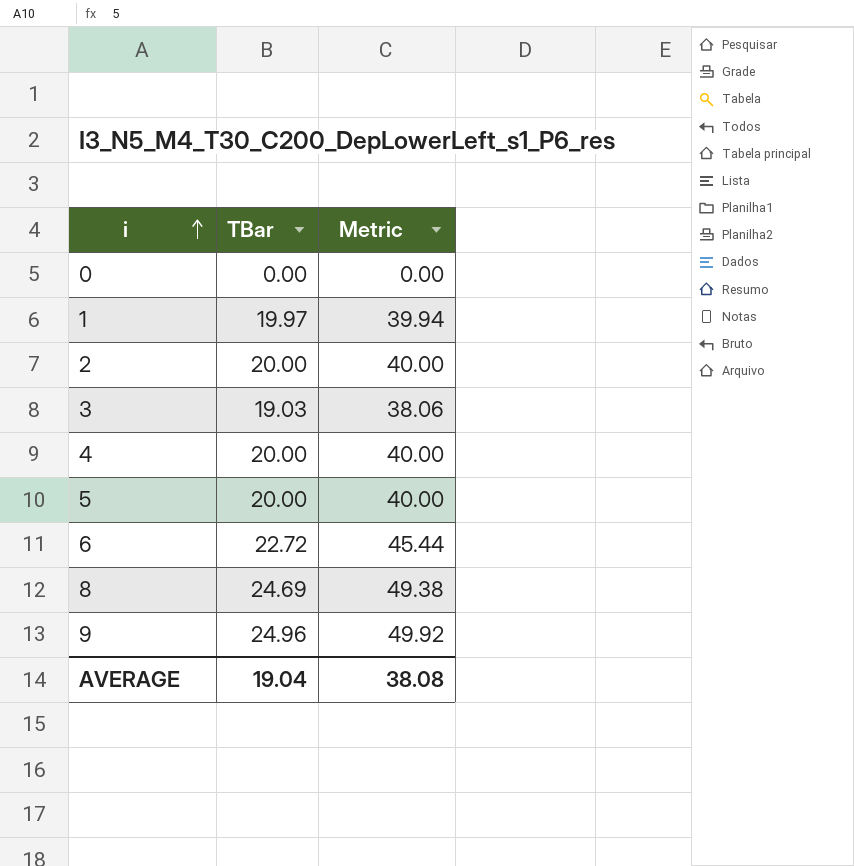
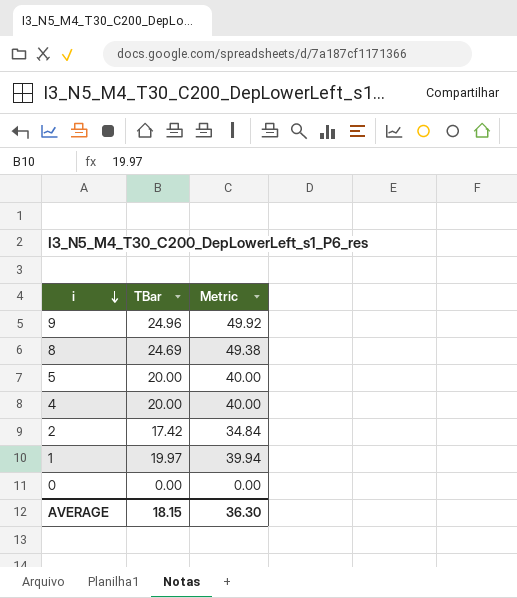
row order: i ascending -> i descending
row 3: 19.03 | 38.06 -> none
row 6: 22.72 | 45.44 -> none
2 | TBar: 20.00 -> 17.42
2 | Metric: 40.00 -> 34.84
AVERAGE | TBar: 19.04 -> 18.15
AVERAGE | Metric: 38.08 -> 36.30

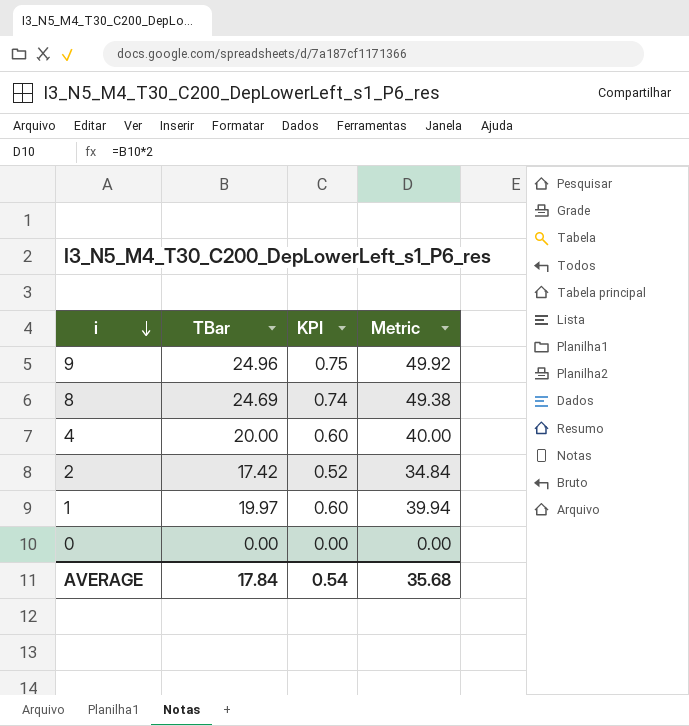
column KPI | formula: none -> [TBar] * 0.03
row 5: 20.00 | 40.00 -> none
AVERAGE | TBar: 18.15 -> 17.84
AVERAGE | Metric: 36.30 -> 35.68

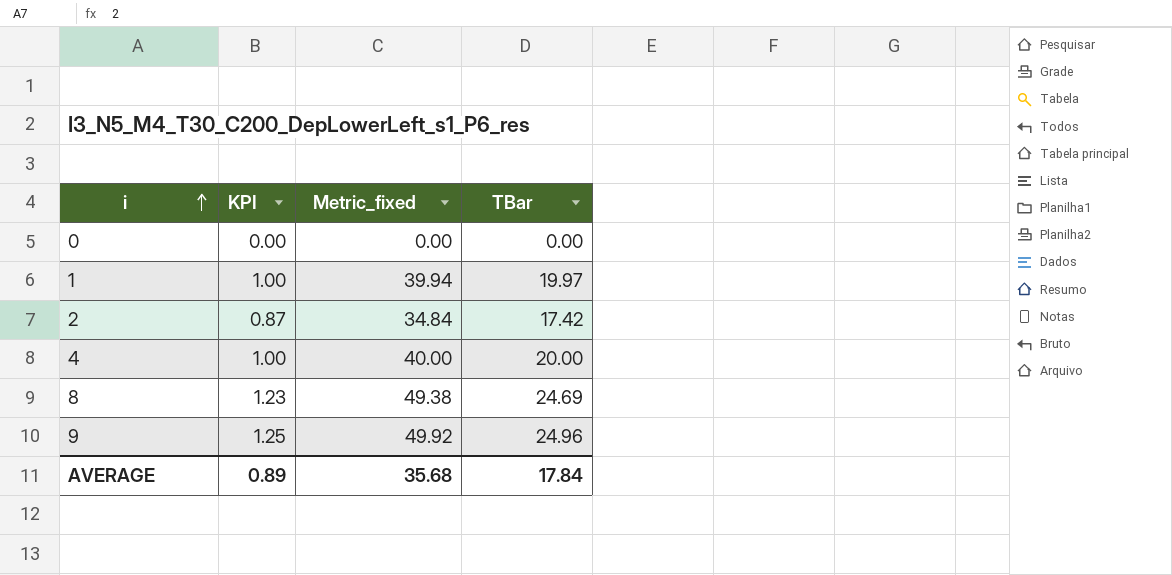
row order: i descending -> i ascending
column KPI | formula: [TBar] * 0.03 -> [TBar] * 0.05
column name: Metric -> Metric_fixed
column TBar | position: 2 -> 4
AVERAGE | KPI: 0.54 -> 0.89

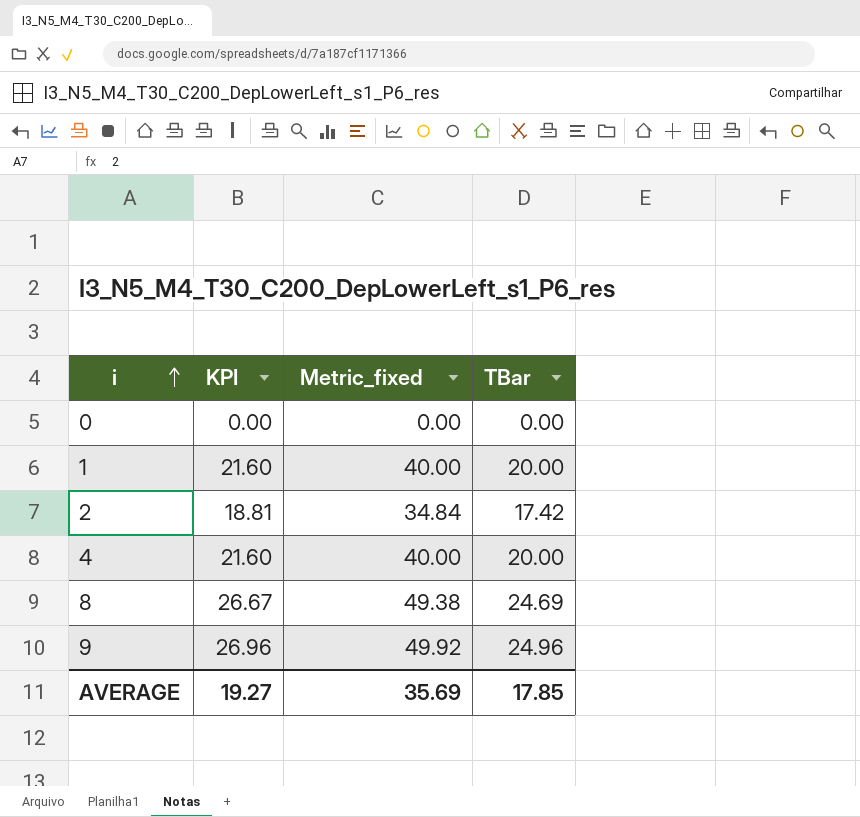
column KPI | formula: [TBar] * 0.05 -> [TBar] * 1.08
1 | Metric_fixed: 39.94 -> 40.00
1 | TBar: 19.97 -> 20.00
AVERAGE | KPI: 0.89 -> 19.27
AVERAGE | Metric_fixed: 35.68 -> 35.69
AVERAGE | TBar: 17.84 -> 17.85

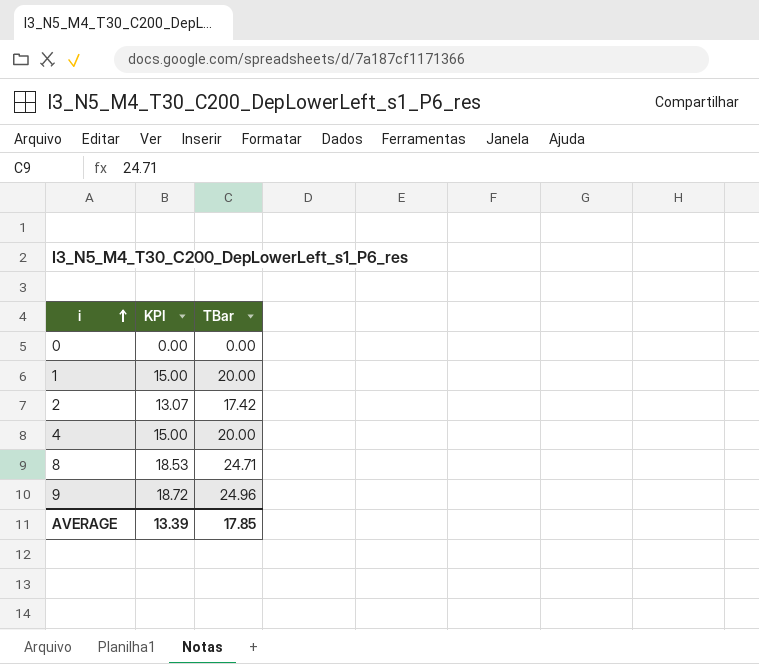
column Metric_fixed | formula: [TBar] * 2 -> none
column KPI | formula: [TBar] * 1.08 -> [TBar] * 0.75
8 | TBar: 24.69 -> 24.71
AVERAGE | KPI: 19.27 -> 13.39

